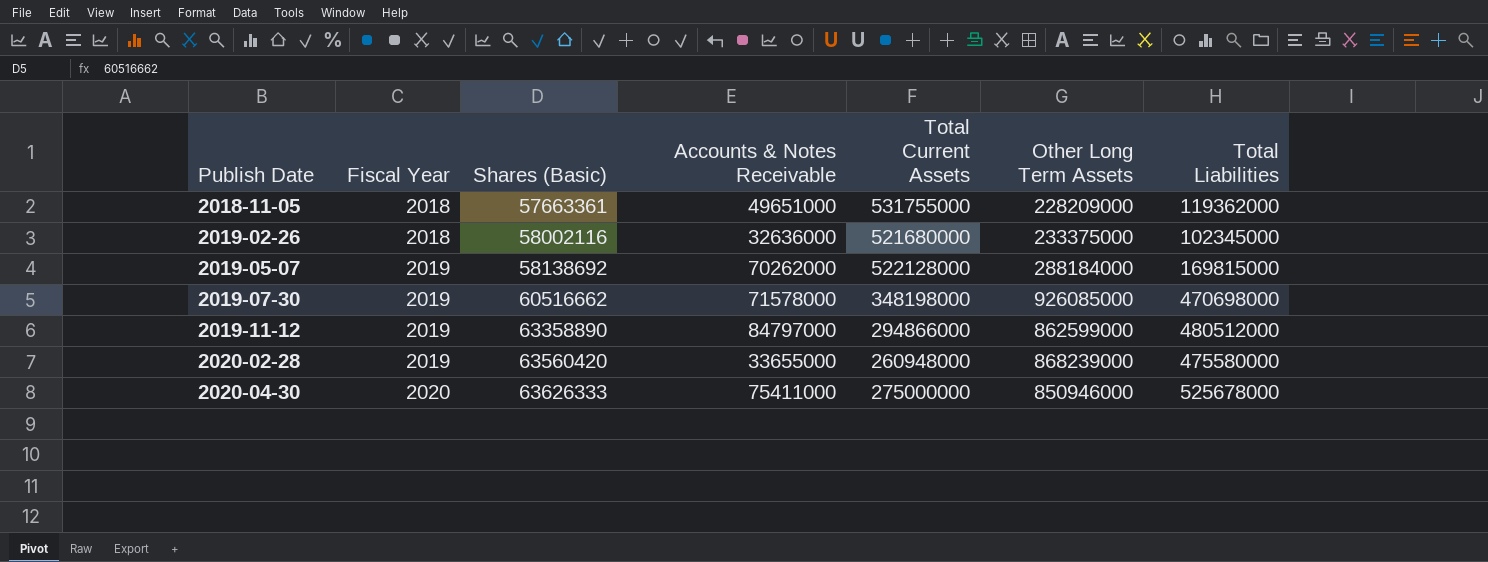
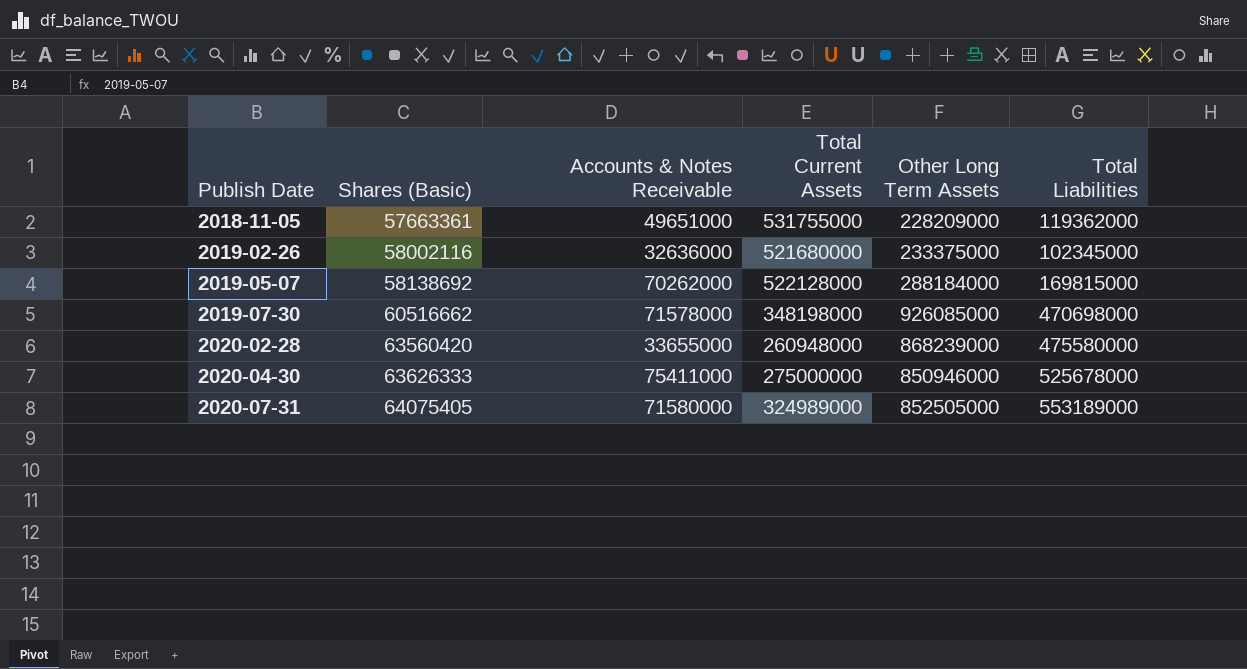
column Fiscal Year | position: 2 -> none
row 2019-11-12: 2019 | 63358890 | 84797000 | 294866000 | 862599000 | 480512000 -> none
row 2020-07-31: none -> 64075405 | 71580000 | 324989000 | 852505000 | 553189000

